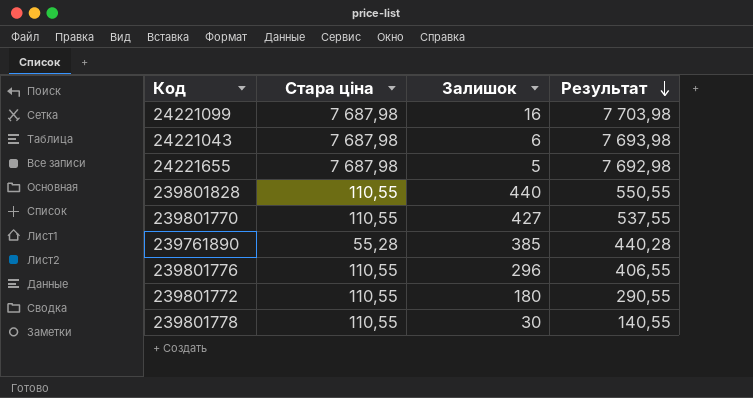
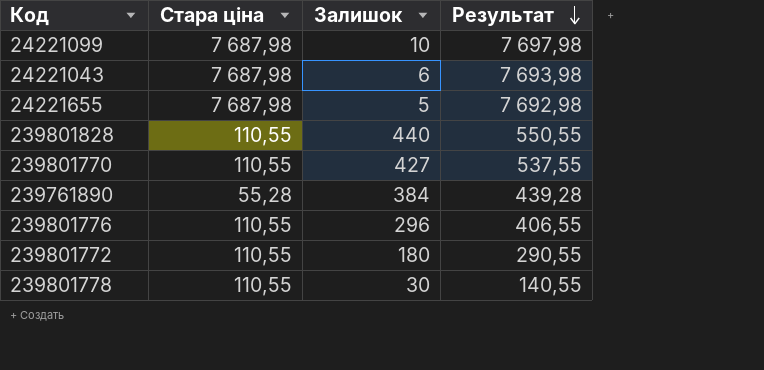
24221099 | Залишок: 16 -> 10
24221099 | Результат: 7 703,98 -> 7 697,98
239761890 | Залишок: 385 -> 384
239761890 | Результат: 440,28 -> 439,28

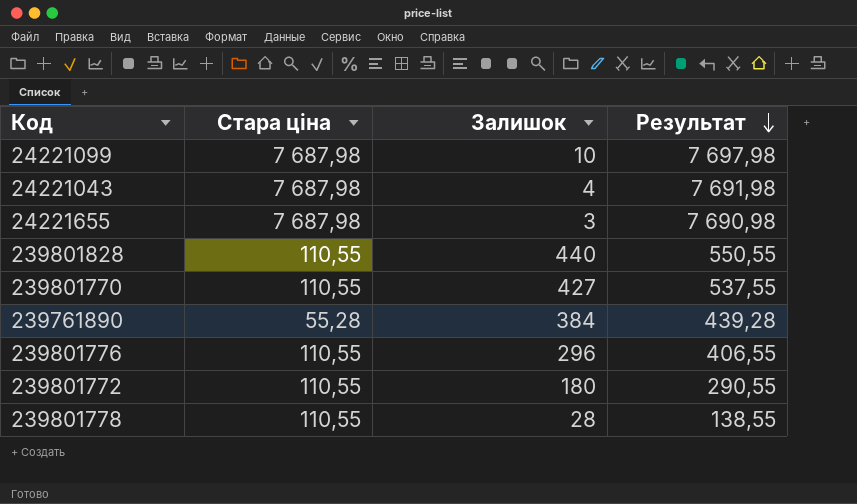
24221043 | Залишок: 6 -> 4
24221043 | Результат: 7 693,98 -> 7 691,98
24221655 | Залишок: 5 -> 3
24221655 | Результат: 7 692,98 -> 7 690,98
239801778 | Залишок: 30 -> 28
239801778 | Результат: 140,55 -> 138,55

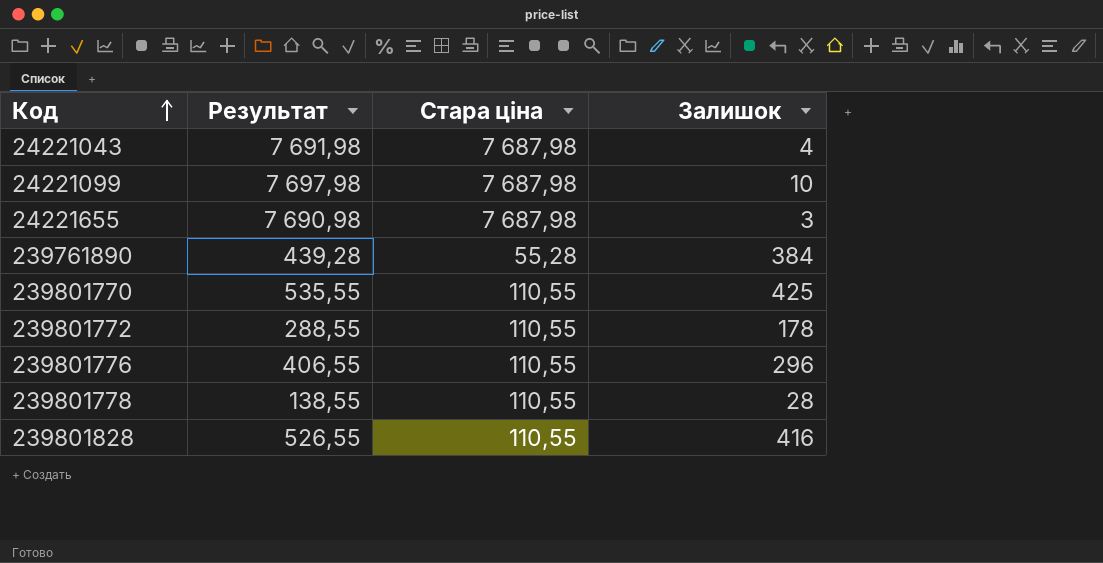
row order: Результат descending -> Код ascending
column Результат | position: 4 -> 2
239801770 | Результат: 537,55 -> 535,55
239801770 | Залишок: 427 -> 425
239801772 | Результат: 290,55 -> 288,55
239801772 | Залишок: 180 -> 178
239801828 | Результат: 550,55 -> 526,55
239801828 | Залишок: 440 -> 416

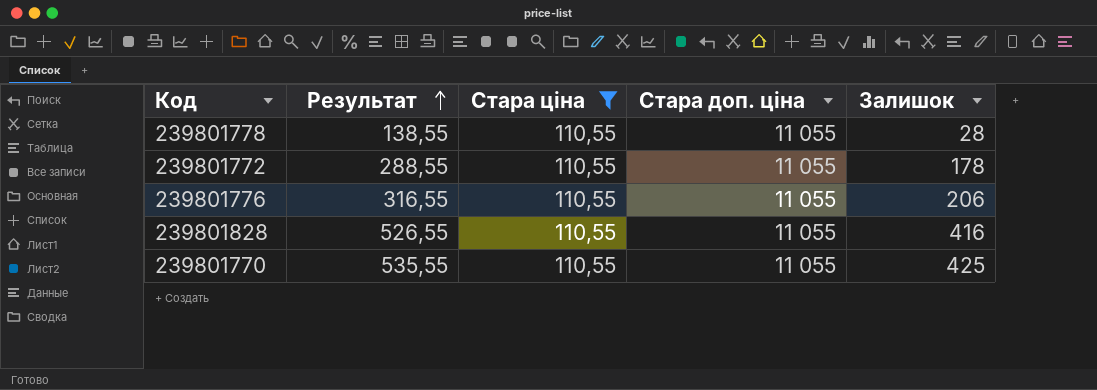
filter: none -> Стара ціна = 110,55
row order: Код ascending -> Результат ascending
column Стара доп. ціна | position: none -> 4
239801776 | Результат: 406,55 -> 316,55
239801776 | Залишок: 296 -> 206

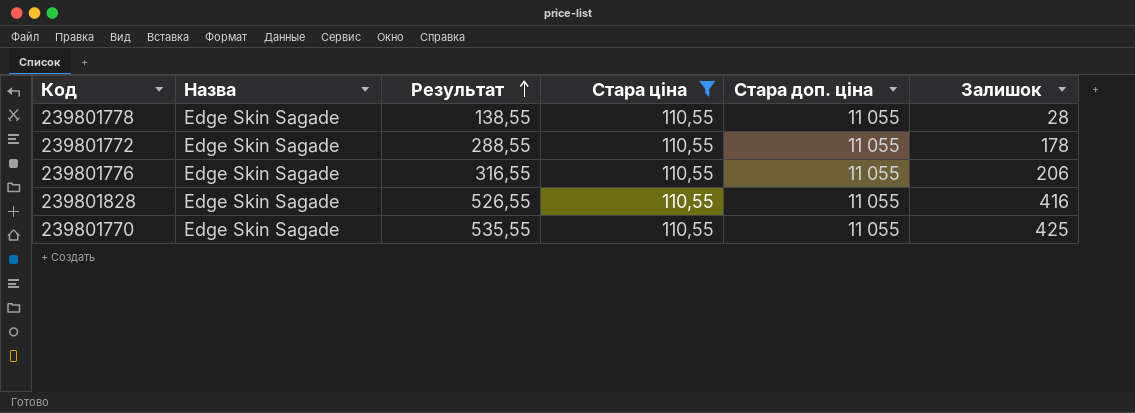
column Назва | position: none -> 2

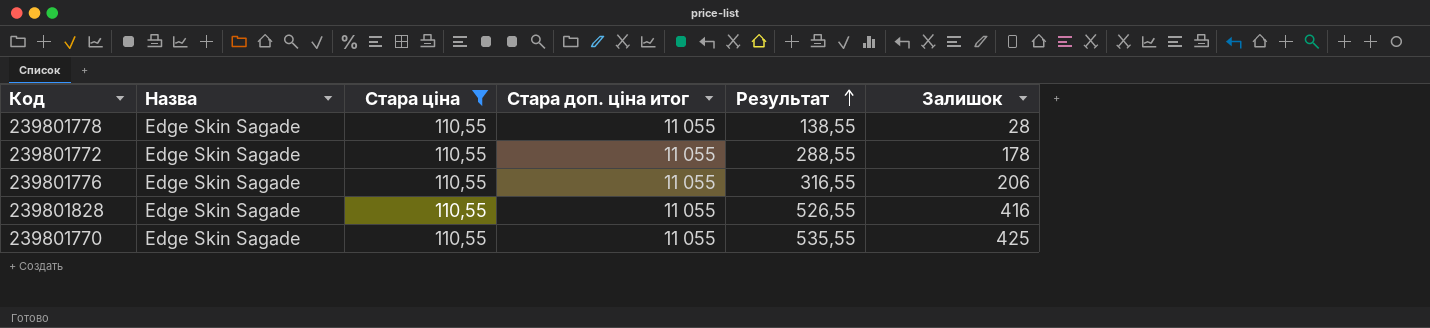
column name: Стара доп. ціна -> Стара доп. ціна итог
column Результат | position: 3 -> 5

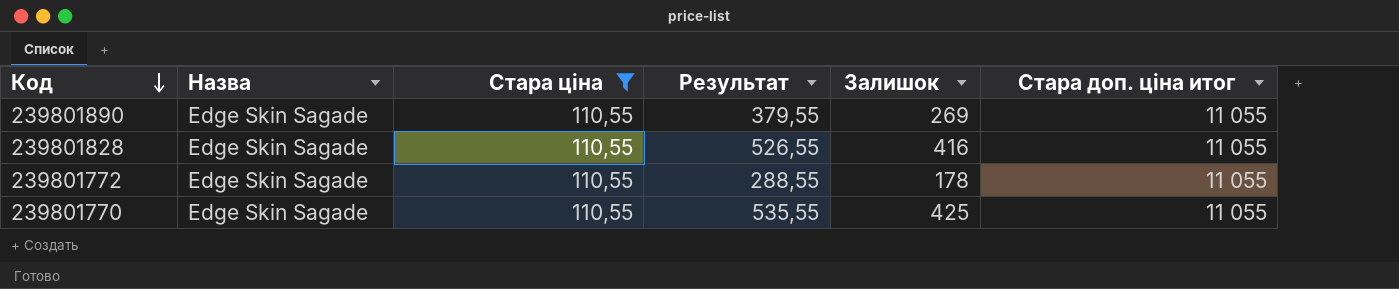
row order: Результат ascending -> Код descending
column Стара доп. ціна итог | position: 4 -> 6
row 239801778: Edge Skin Sagade | 110,55 | 11 055 | 138,55 | 28 -> none
row 239801776: Edge Skin Sagade | 110,55 | 11 055 | 316,55 | 206 -> none
row 239801890: none -> Edge Skin Sagade | 110,55 | 379,55 | 269 | 11 055

